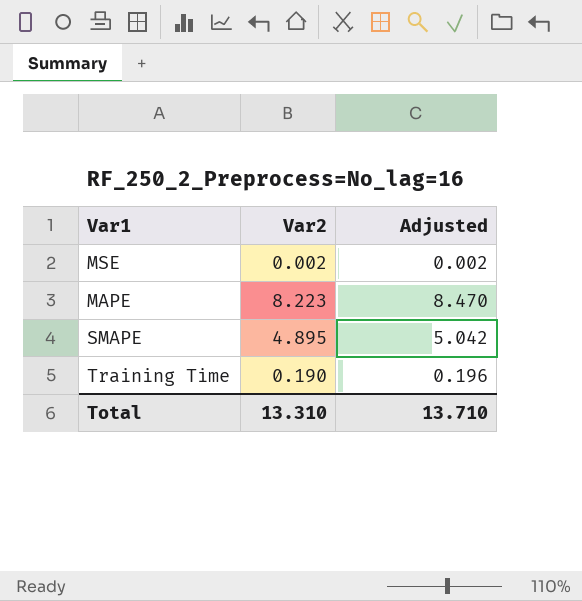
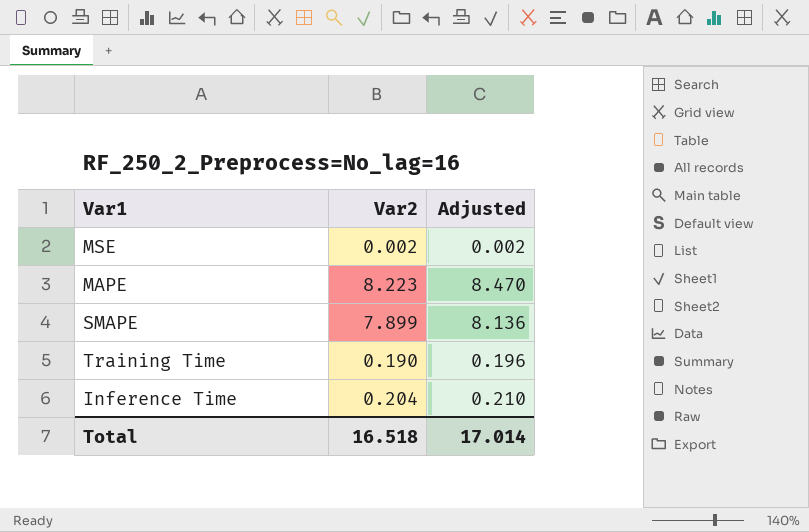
SMAPE | Var2: 4.895 -> 7.899
SMAPE | Adjusted: 5.042 -> 8.136
row Inference Time: none -> 0.204 | 0.210
Total | Var2: 13.310 -> 16.518
Total | Adjusted: 13.710 -> 17.014

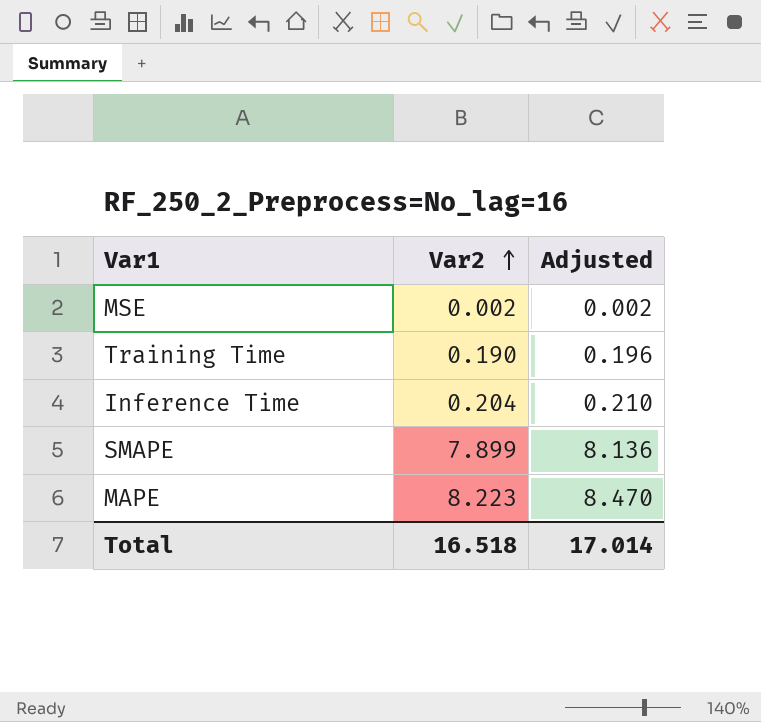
row order: none -> Var2 ascending

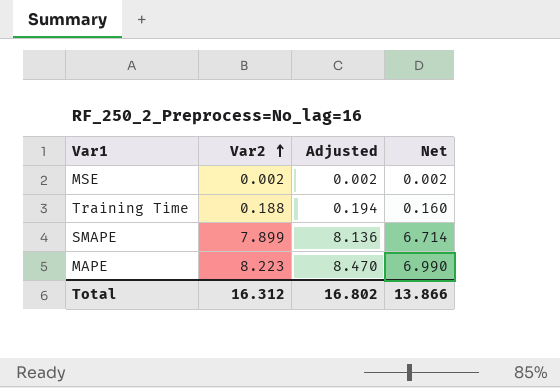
column Net | formula: none -> [Var2] * 0.85
row Inference Time: 0.204 | 0.210 -> none
Training Time | Var2: 0.190 -> 0.188
Training Time | Adjusted: 0.196 -> 0.194
Total | Var2: 16.518 -> 16.312
Total | Adjusted: 17.014 -> 16.802

